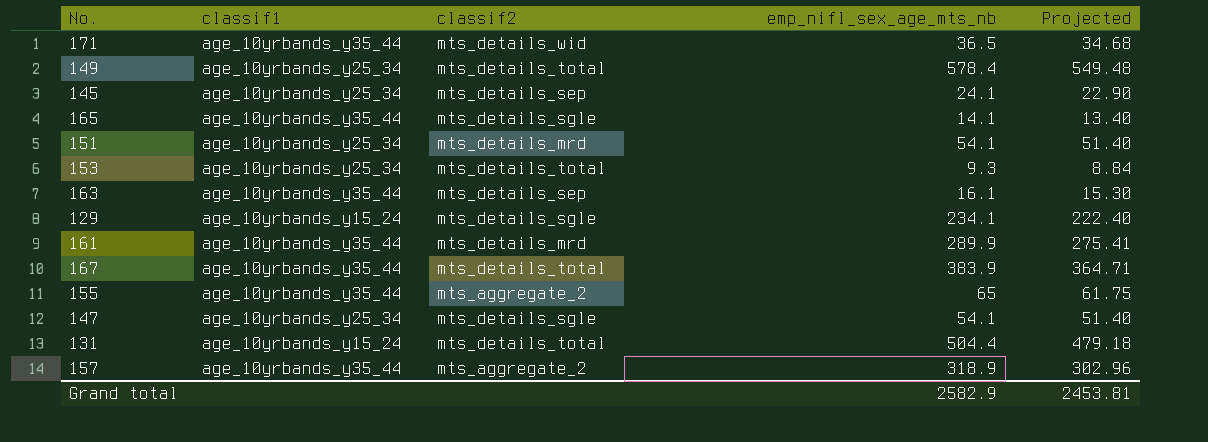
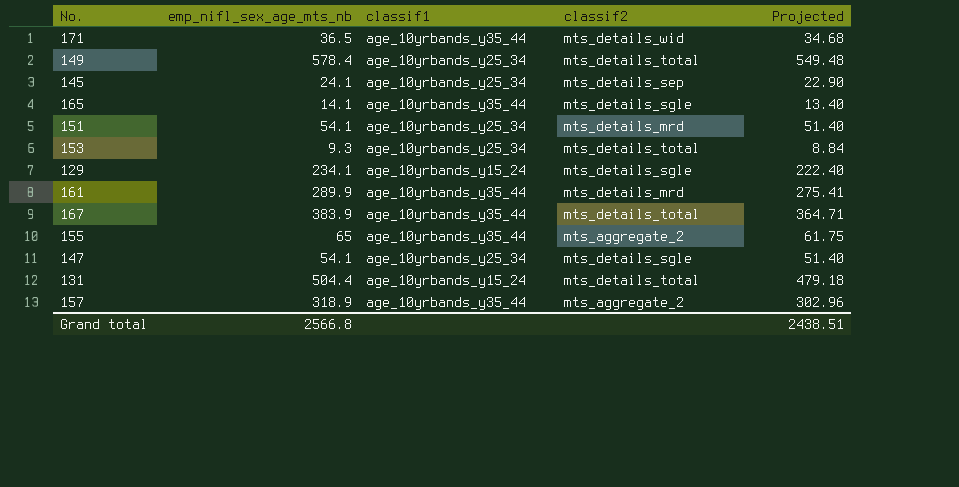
column emp_nifl_sex_age_mts_nb | position: 4 -> 2
row 163: age_10yrbands_y35_44 | mts_details_sep | 16.1 | 15.30 -> none
Grand total | emp_nifl_sex_age_mts_nb: 2582.9 -> 2566.8
Grand total | Projected: 2453.81 -> 2438.51

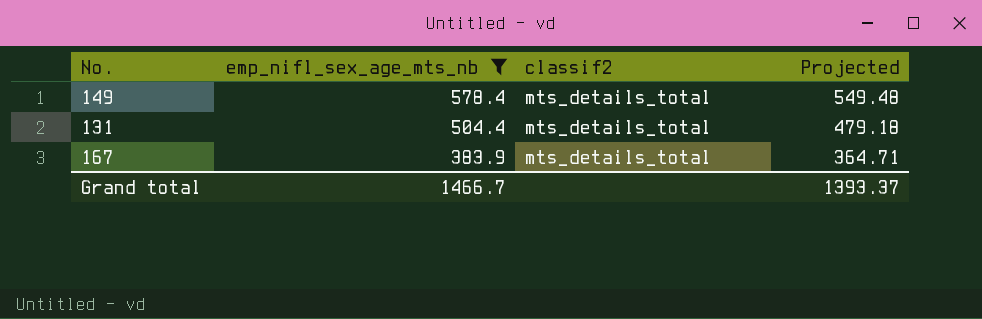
filter: none -> emp_nifl_sex_age_mts_nb >= 383.9
row order: none -> emp_nifl_sex_age_mts_nb descending
column classif1 | position: 3 -> none
Grand total | emp_nifl_sex_age_mts_nb: 2566.8 -> 1466.7
Grand total | Projected: 2438.51 -> 1393.37

